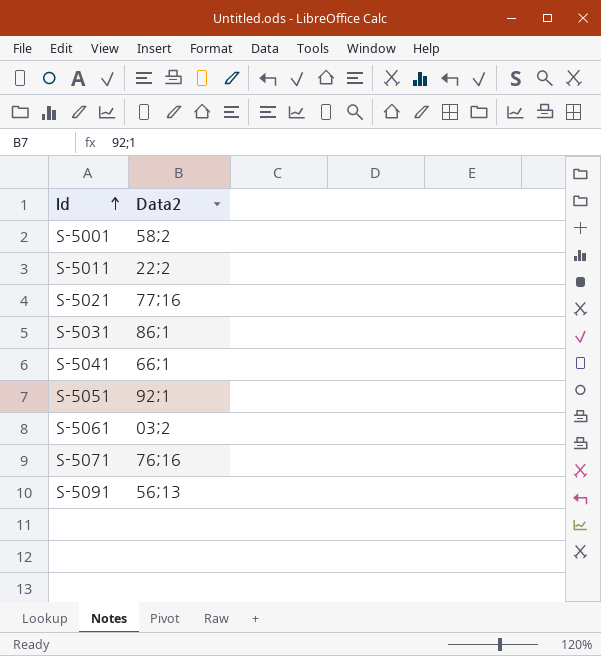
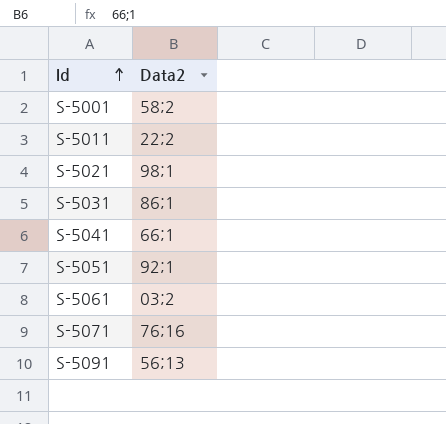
S-5021 | Data2: 77;16 -> 98;1

